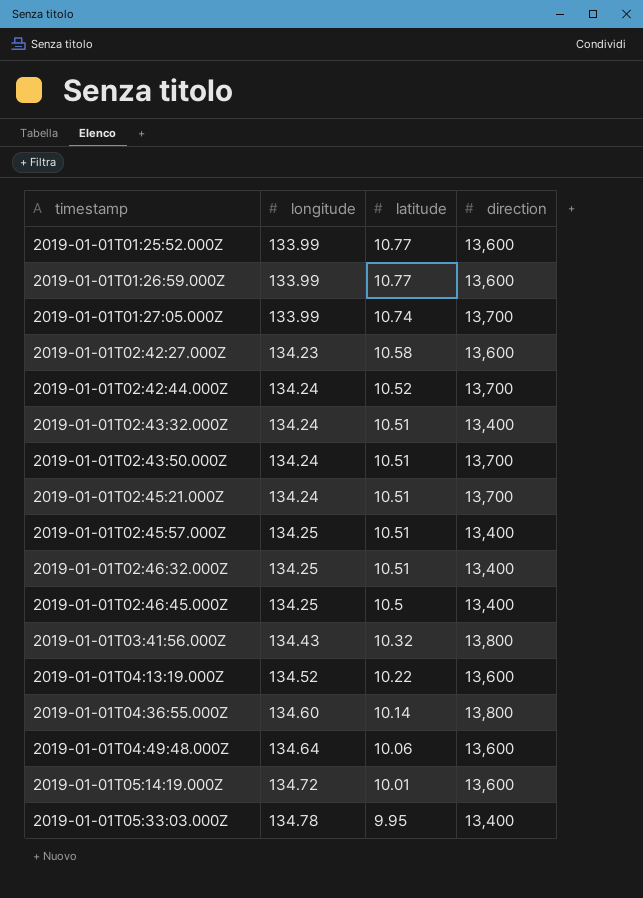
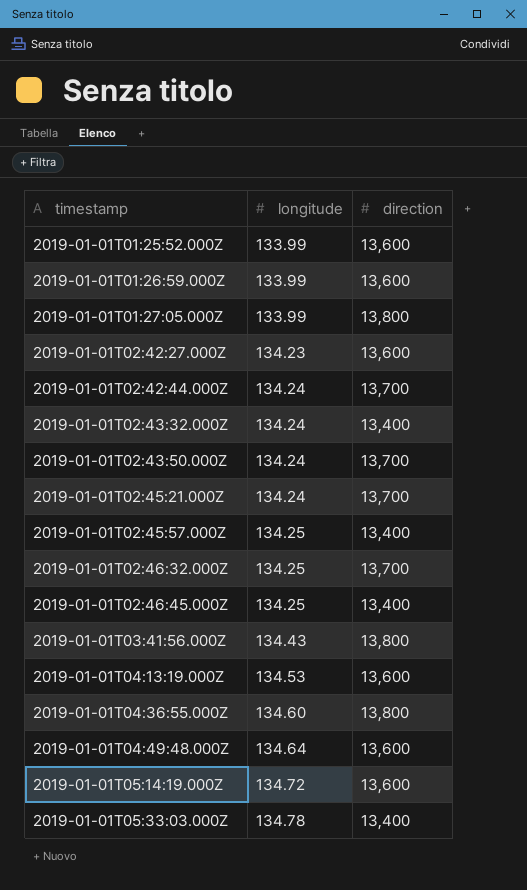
column latitude | position: 3 -> none
2019-01-01T01:27:05.000Z | direction: 13,700 -> 13,800
2019-01-01T02:46:32.000Z | direction: 13,400 -> 13,700
2019-01-01T04:13:19.000Z | longitude: 134.52 -> 134.53

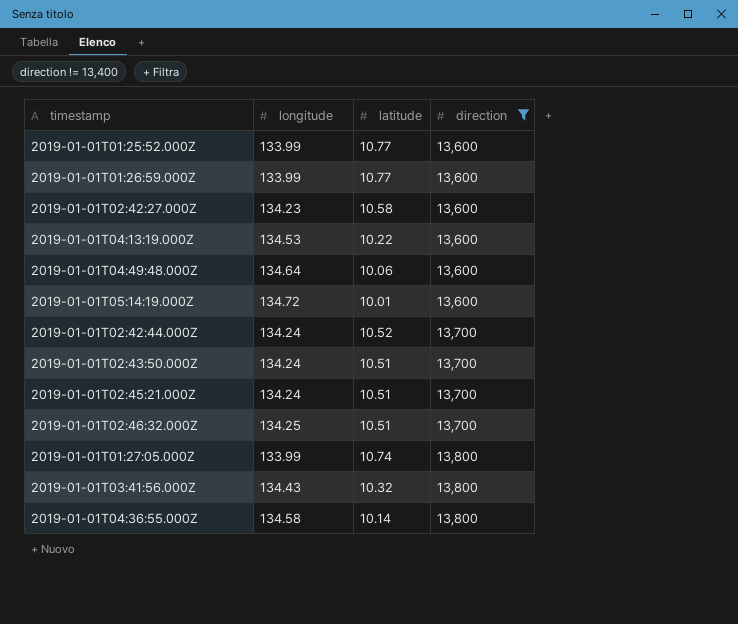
filter: none -> direction != 13,400
row order: timestamp ascending -> direction ascending
column latitude | position: none -> 3
2019-01-01T04:36:55.000Z | longitude: 134.60 -> 134.58

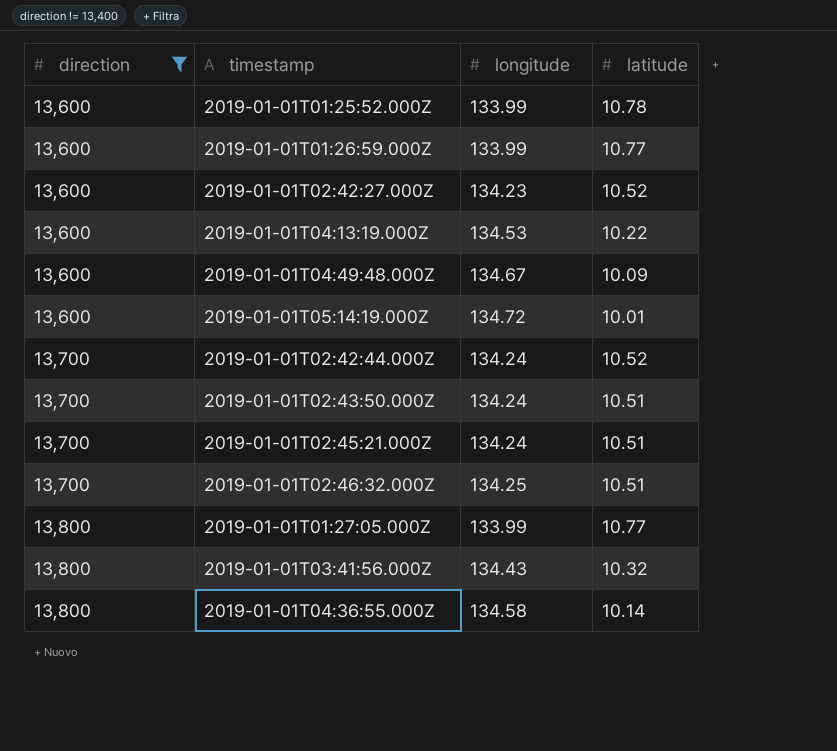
column direction | position: 4 -> 1
2019-01-01T01:25:52.000Z | latitude: 10.77 -> 10.78
2019-01-01T02:42:27.000Z | latitude: 10.58 -> 10.52
2019-01-01T04:49:48.000Z | longitude: 134.64 -> 134.67
2019-01-01T04:49:48.000Z | latitude: 10.06 -> 10.09
2019-01-01T01:27:05.000Z | latitude: 10.74 -> 10.77

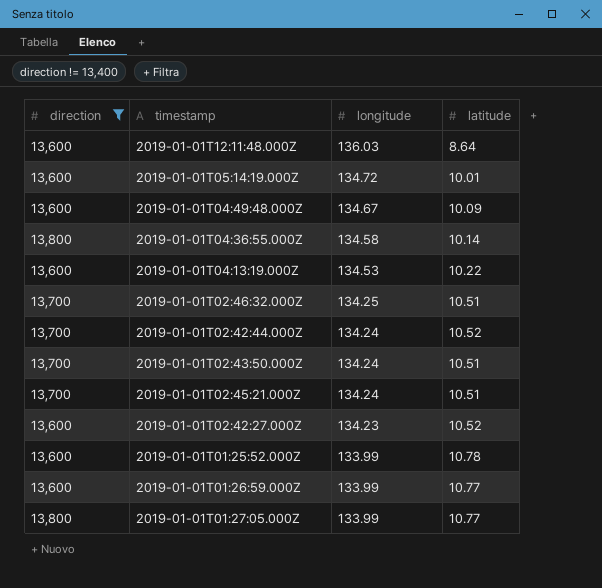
row order: direction ascending -> longitude descending
row 2019-01-01T03:41:56.000Z: 13,800 | 134.43 | 10.32 -> none
row 2019-01-01T12:11:48.000Z: none -> 13,600 | 136.03 | 8.64

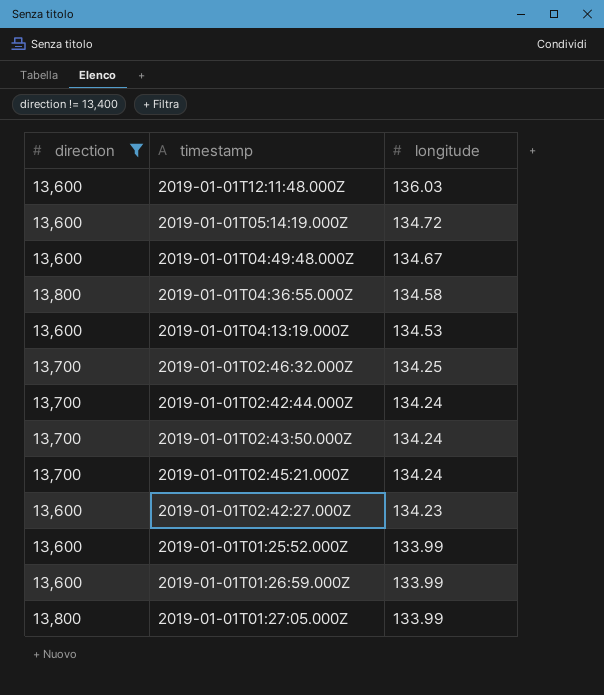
column latitude | position: 4 -> none

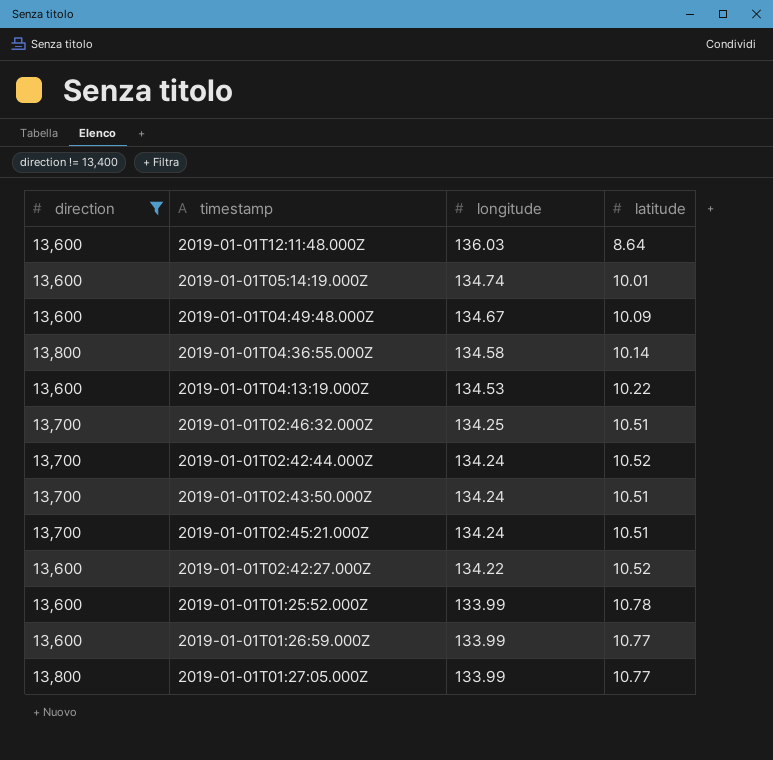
column latitude | position: none -> 4
2019-01-01T05:14:19.000Z | longitude: 134.72 -> 134.74
2019-01-01T02:42:27.000Z | longitude: 134.23 -> 134.22

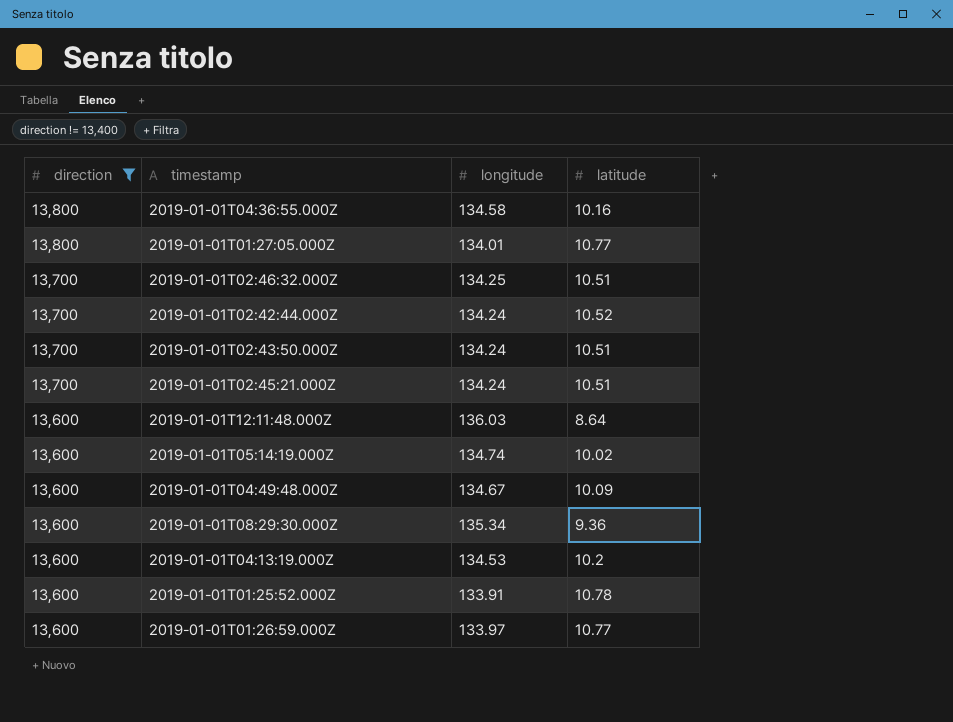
row order: longitude descending -> direction descending
row 2019-01-01T02:42:27.000Z: 13,600 | 134.22 | 10.52 -> none
2019-01-01T04:36:55.000Z | latitude: 10.14 -> 10.16
2019-01-01T01:27:05.000Z | longitude: 133.99 -> 134.01
2019-01-01T05:14:19.000Z | latitude: 10.01 -> 10.02
row 2019-01-01T08:29:30.000Z: none -> 13,600 | 135.34 | 9.36
2019-01-01T04:13:19.000Z | latitude: 10.22 -> 10.2
2019-01-01T01:25:52.000Z | longitude: 133.99 -> 133.91
2019-01-01T01:26:59.000Z | longitude: 133.99 -> 133.97

